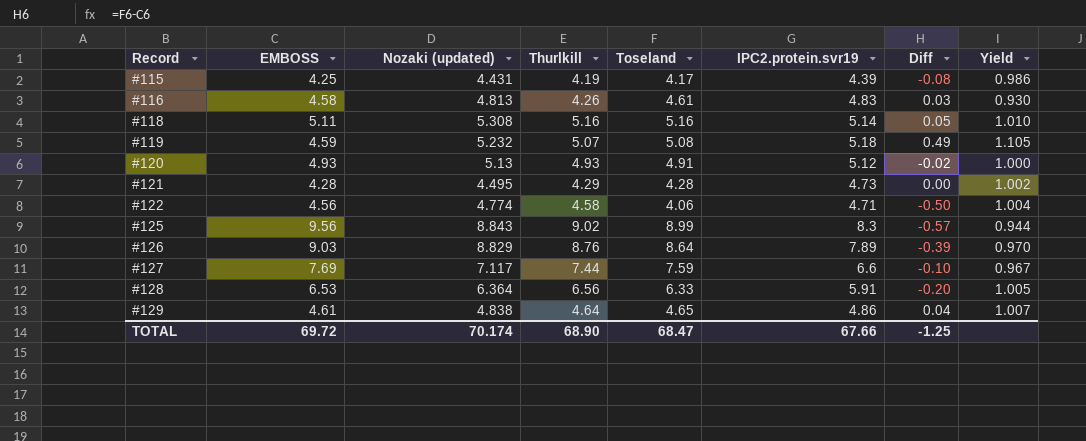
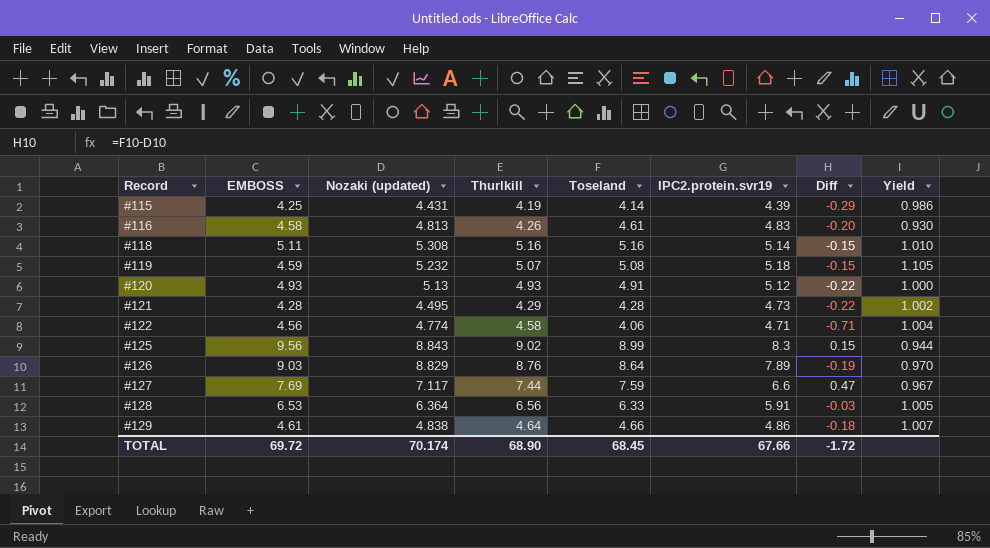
column Diff | formula: [Toseland] - [EMBOSS] -> [Toseland] - [Nozaki (updated)]
#115 | Toseland: 4.17 -> 4.14
#129 | Toseland: 4.65 -> 4.66
TOTAL | Toseland: 68.47 -> 68.45
TOTAL | Diff: -1.25 -> -1.72

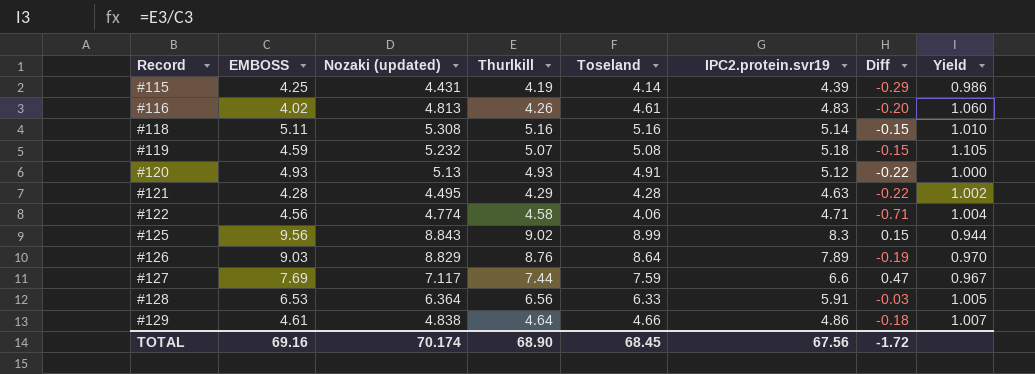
#116 | EMBOSS: 4.58 -> 4.02
#116 | Yield: 0.930 -> 1.060
#121 | IPC2.protein.svr19: 4.73 -> 4.63
TOTAL | EMBOSS: 69.72 -> 69.16
TOTAL | IPC2.protein.svr19: 67.66 -> 67.56

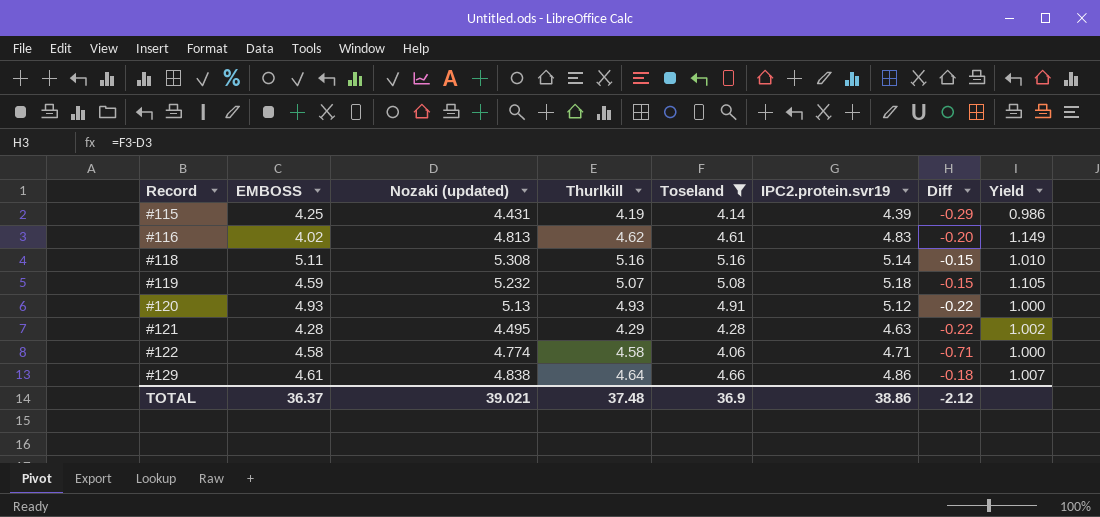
filter: none -> Toseland <= 5.16
#116 | Thurlkill: 4.26 -> 4.62
#116 | Yield: 1.060 -> 1.149
#122 | EMBOSS: 4.56 -> 4.58
#122 | Yield: 1.004 -> 1.000
TOTAL | EMBOSS: 69.16 -> 36.37
TOTAL | Nozaki (updated): 70.174 -> 39.021
TOTAL | Thurlkill: 68.90 -> 37.48
TOTAL | Toseland: 68.45 -> 36.9
TOTAL | IPC2.protein.svr19: 67.56 -> 38.86
TOTAL | Diff: -1.72 -> -2.12

